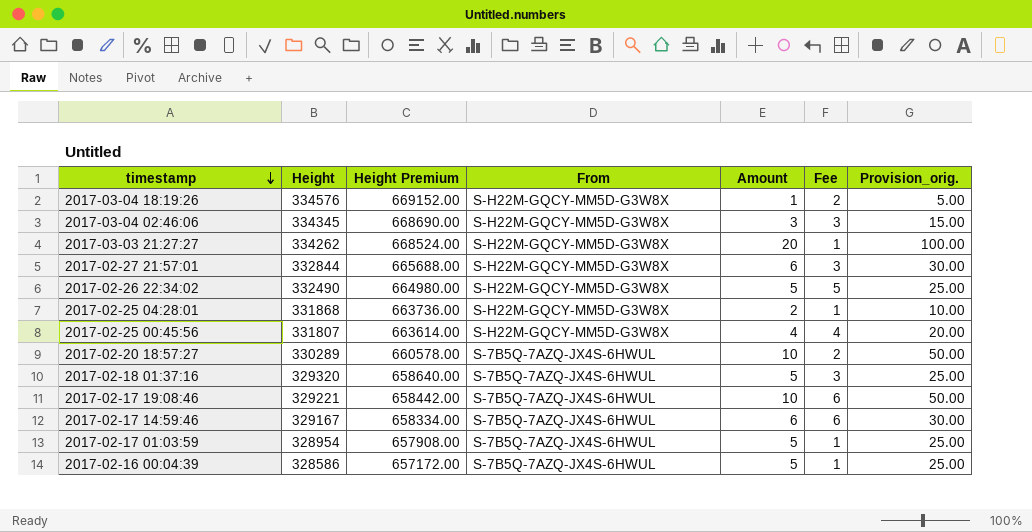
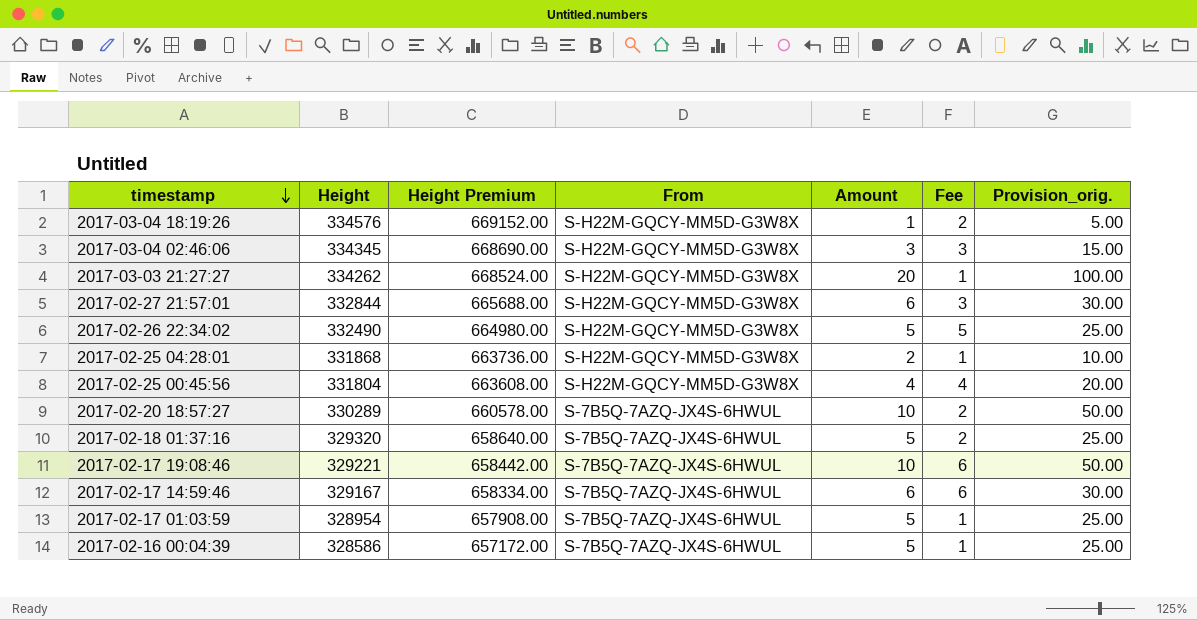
2017-02-25 00:45:56 | Height: 331807 -> 331804
2017-02-25 00:45:56 | Height Premium: 663614.00 -> 663608.00
2017-02-18 01:37:16 | Fee: 3 -> 2

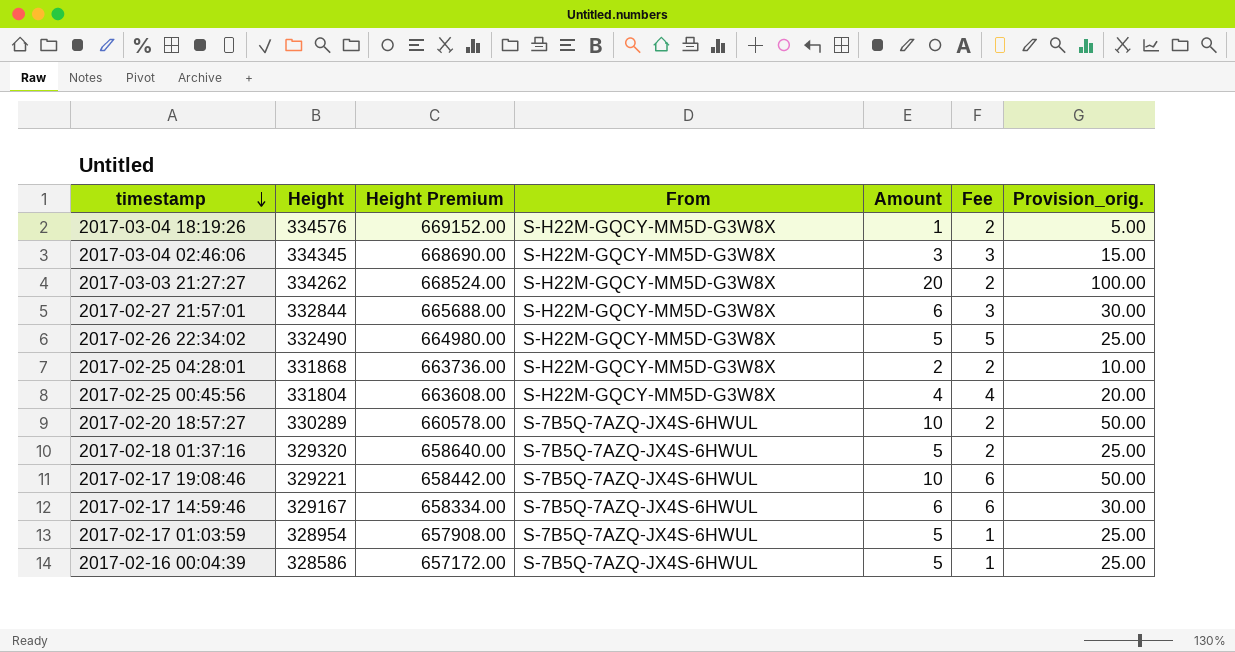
2017-03-03 21:27:27 | Fee: 1 -> 2
2017-02-25 04:28:01 | Fee: 1 -> 2

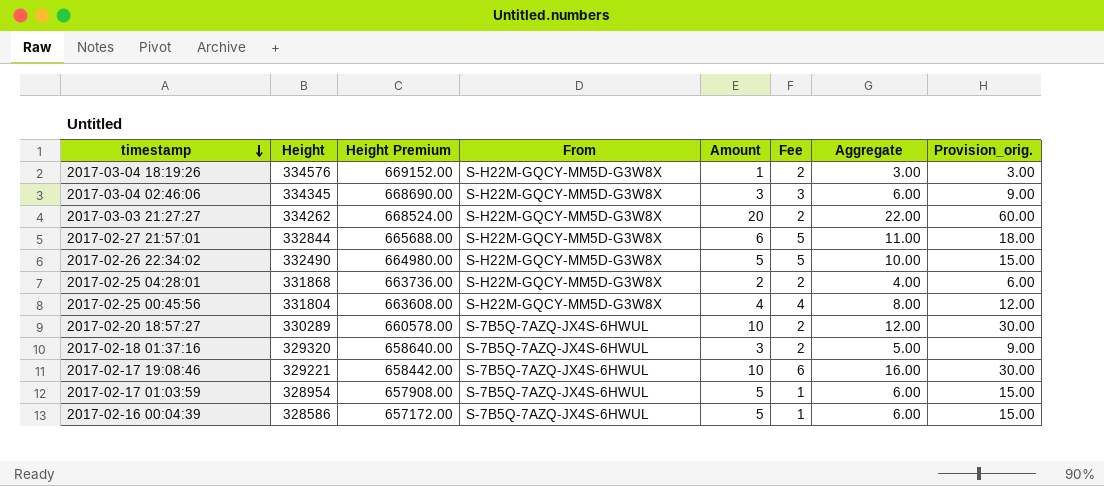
column Aggregate | formula: none -> [Amount] + [Fee]
column Provision_orig. | formula: [Amount] * 5 -> [Amount] * 3
row 2017-02-17 14:59:46: 329167 | 658334.00 | S-7B5Q-7AZQ-JX4S-6HWUL | 6 | 6 | 30.00 -> none
2017-02-27 21:57:01 | Fee: 3 -> 5
2017-02-18 01:37:16 | Amount: 5 -> 3

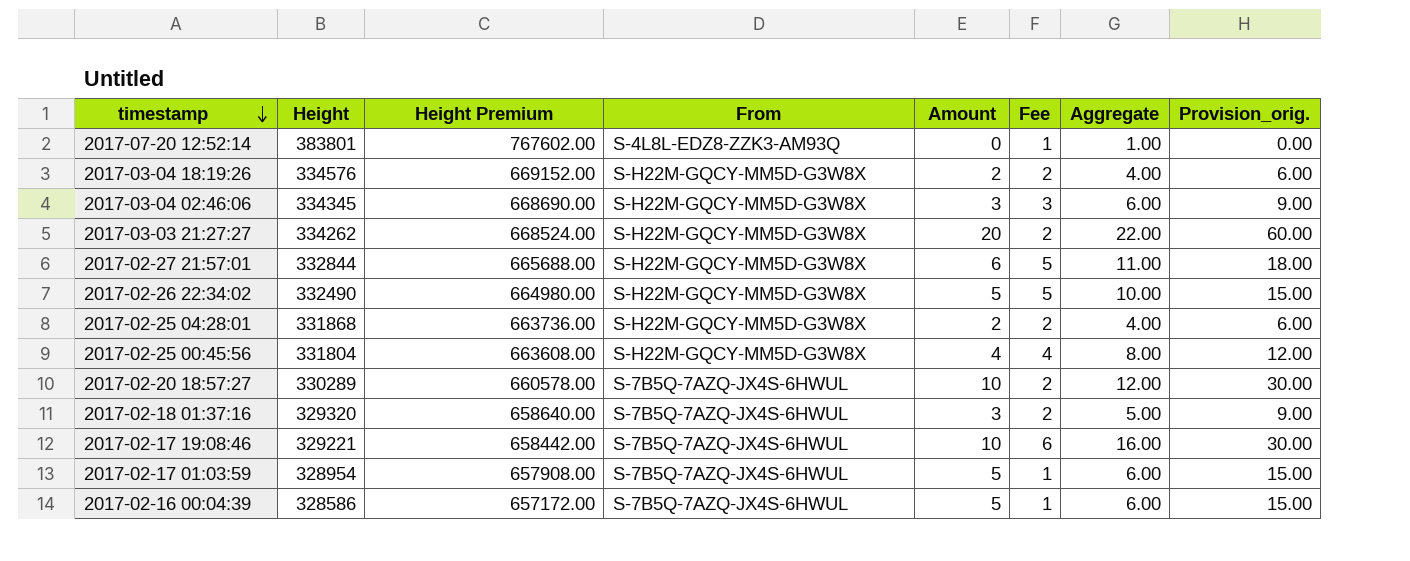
row 2017-07-20 12:52:14: none -> 383801 | 767602.00 | S-4L8L-EDZ8-ZZK3-AM93Q | 0 | 1 | 1.00 | 0.00
2017-03-04 18:19:26 | Amount: 1 -> 2
2017-03-04 18:19:26 | Aggregate: 3.00 -> 4.00
2017-03-04 18:19:26 | Provision_orig.: 3.00 -> 6.00

